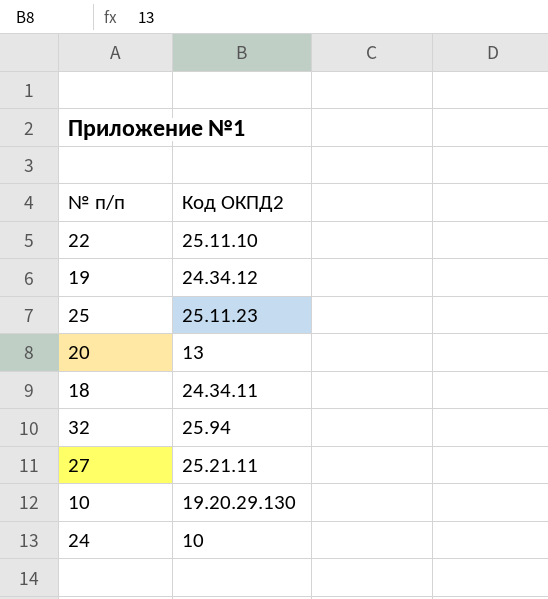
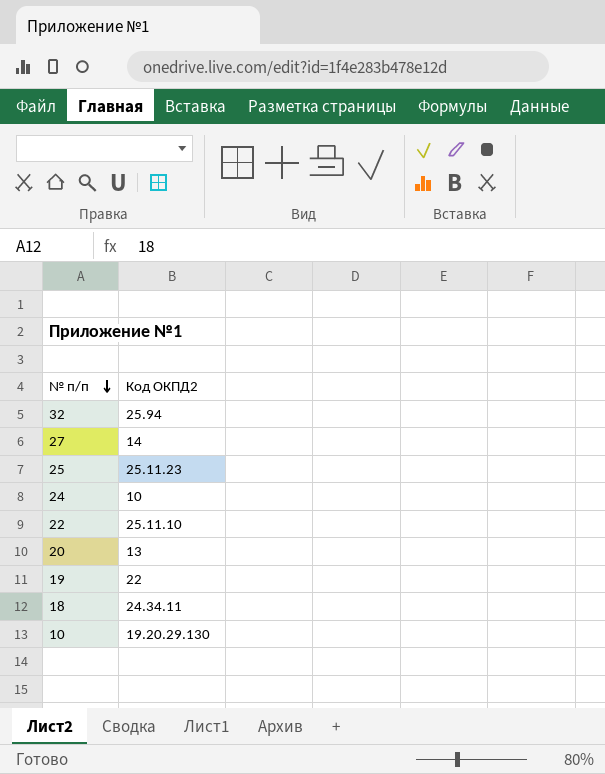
row order: none -> № п/п descending
27 | Код ОКПД2: 25.21.11 -> 14
19 | Код ОКПД2: 24.34.12 -> 22

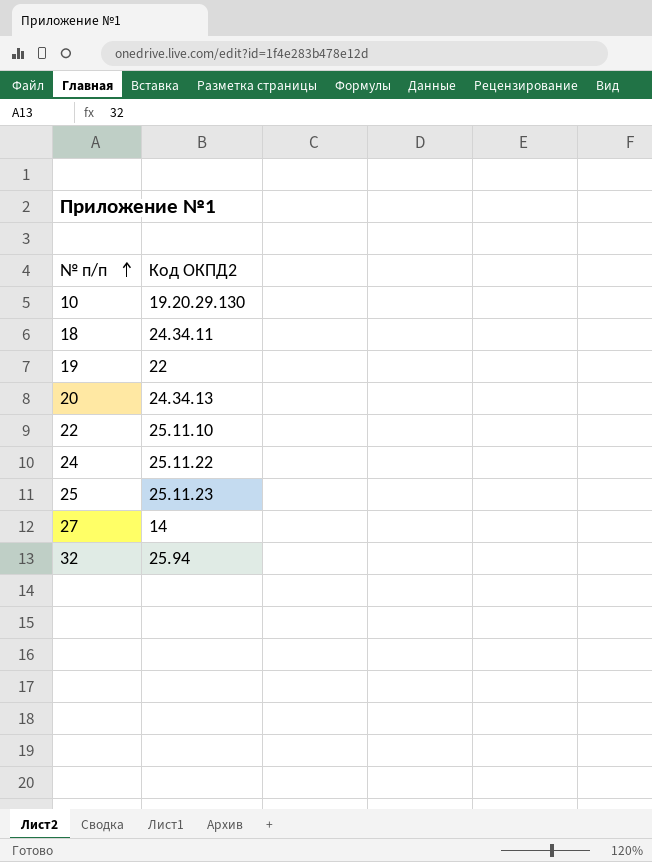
row order: № п/п descending -> № п/п ascending
20 | Код ОКПД2: 13 -> 24.34.13
24 | Код ОКПД2: 10 -> 25.11.22

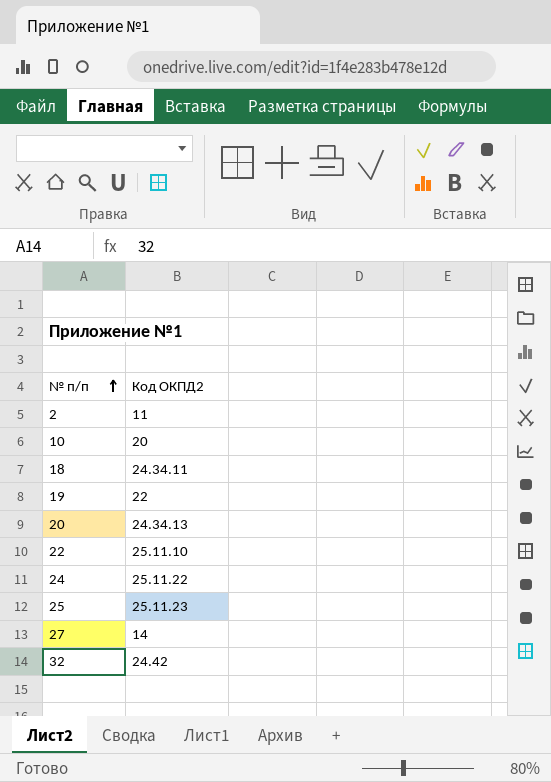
row 2: none -> 11
10 | Код ОКПД2: 19.20.29.130 -> 20
32 | Код ОКПД2: 25.94 -> 24.42

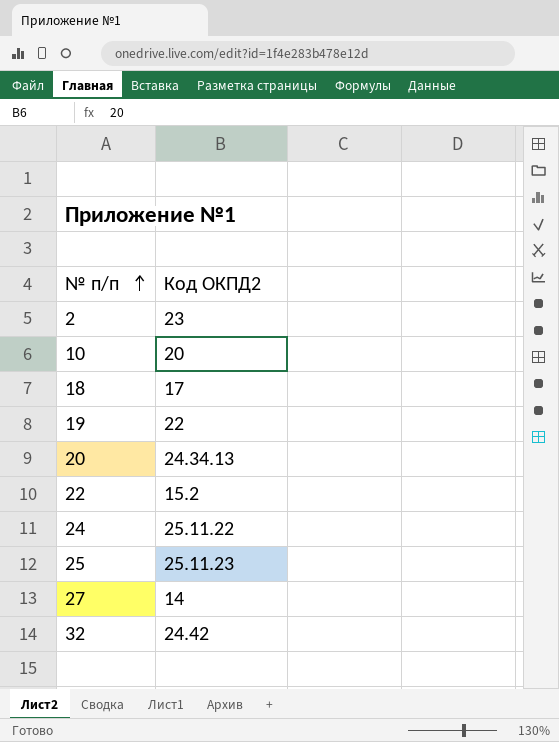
2 | Код ОКПД2: 11 -> 23
18 | Код ОКПД2: 24.34.11 -> 17
22 | Код ОКПД2: 25.11.10 -> 15.2

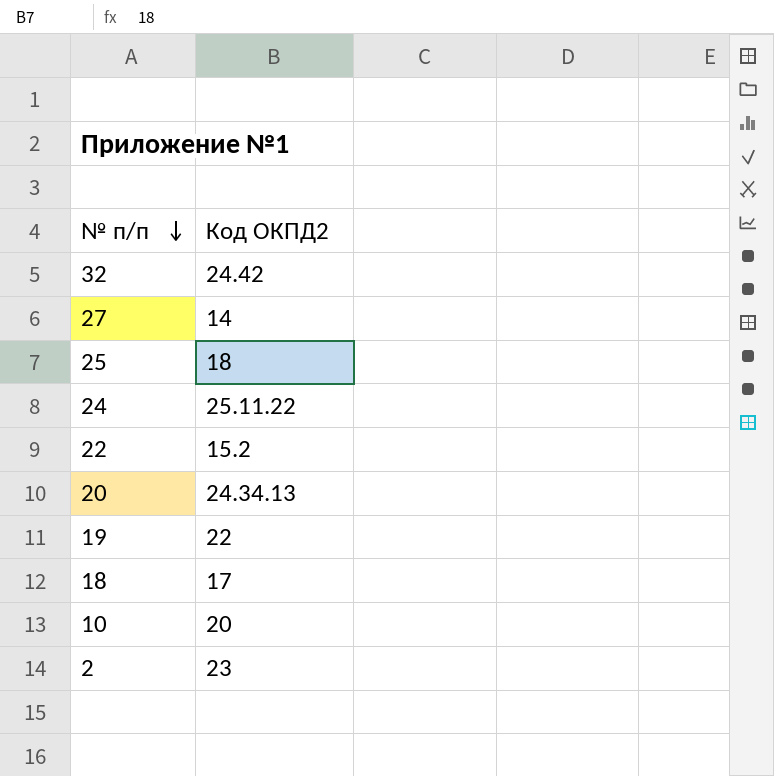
row order: № п/п ascending -> № п/п descending
25 | Код ОКПД2: 25.11.23 -> 18

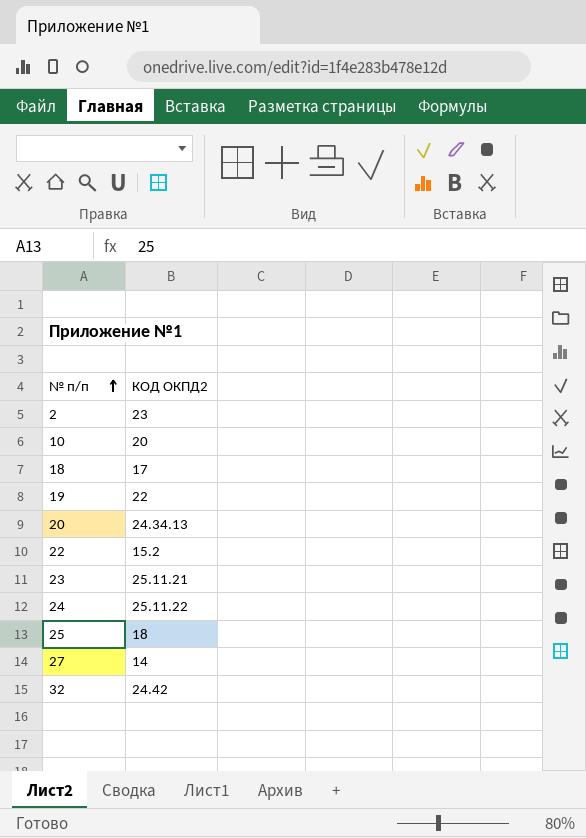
row order: № п/п descending -> № п/п ascending
column name: Код ОКПД2 -> КОД ОКПД2
row 23: none -> 25.11.21

